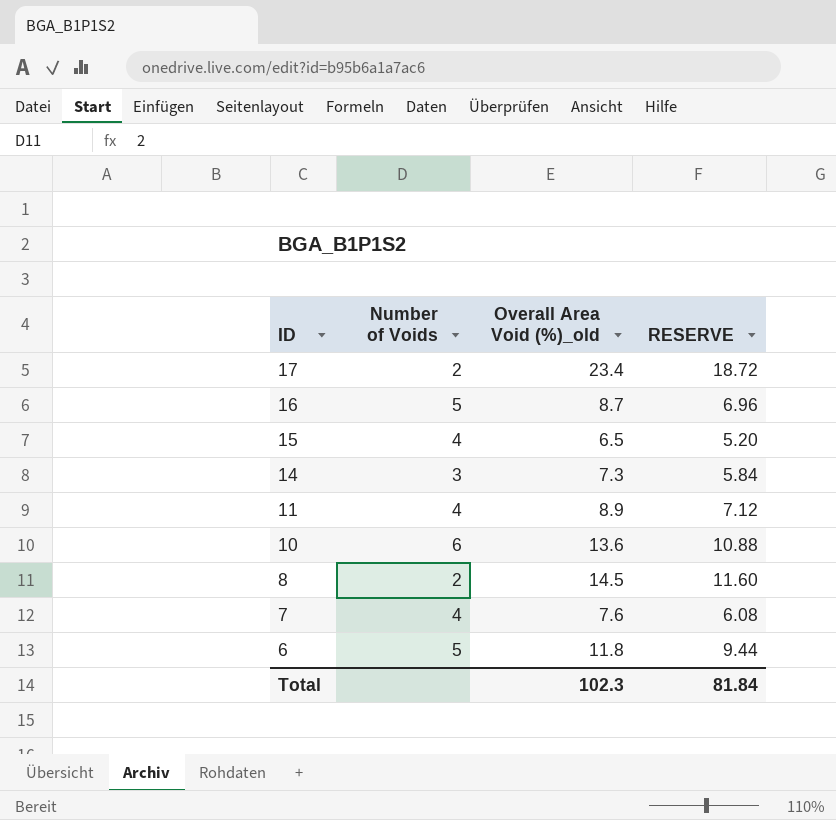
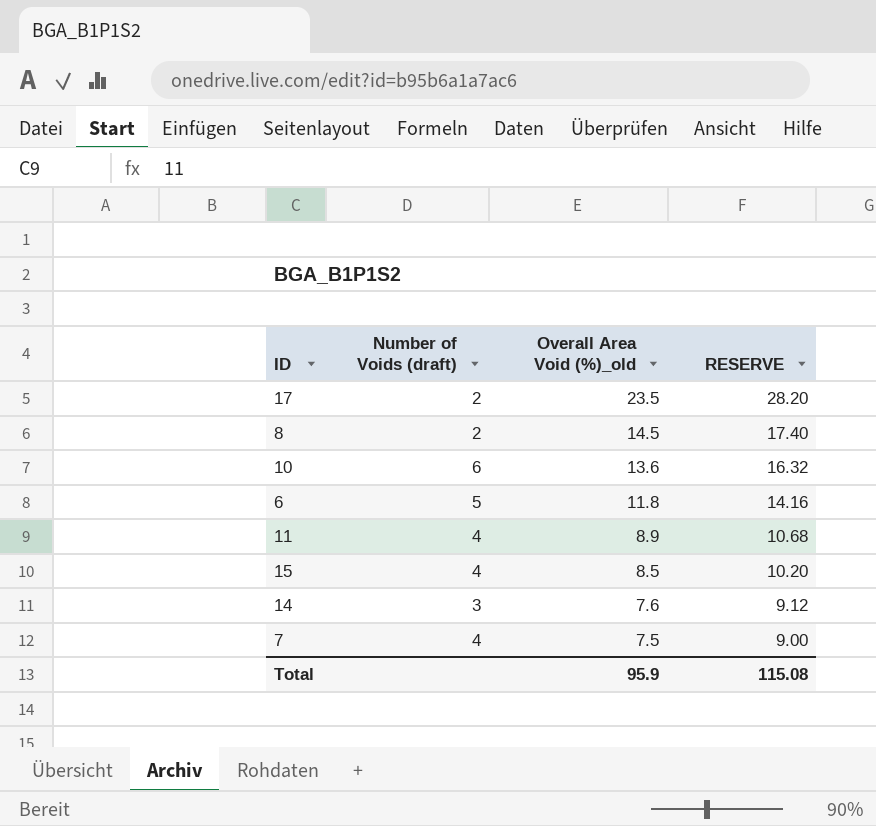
row order: ID descending -> Overall Area Void (%)_old descending
column name: Number of Voids -> Number of Voids (draft)
column RESERVE | formula: [Overall Area Void (%)_old] * 0.8 -> [Overall Area Void (%)_old] * 1.2
row 16: 5 | 8.7 | 6.96 -> none
17 | Overall Area Void (%)_old: 23.4 -> 23.5
15 | Overall Area Void (%)_old: 6.5 -> 8.5
14 | Overall Area Void (%)_old: 7.3 -> 7.6
7 | Overall Area Void (%)_old: 7.6 -> 7.5
Total | Overall Area Void (%)_old: 102.3 -> 95.9
Total | RESERVE: 81.84 -> 115.08

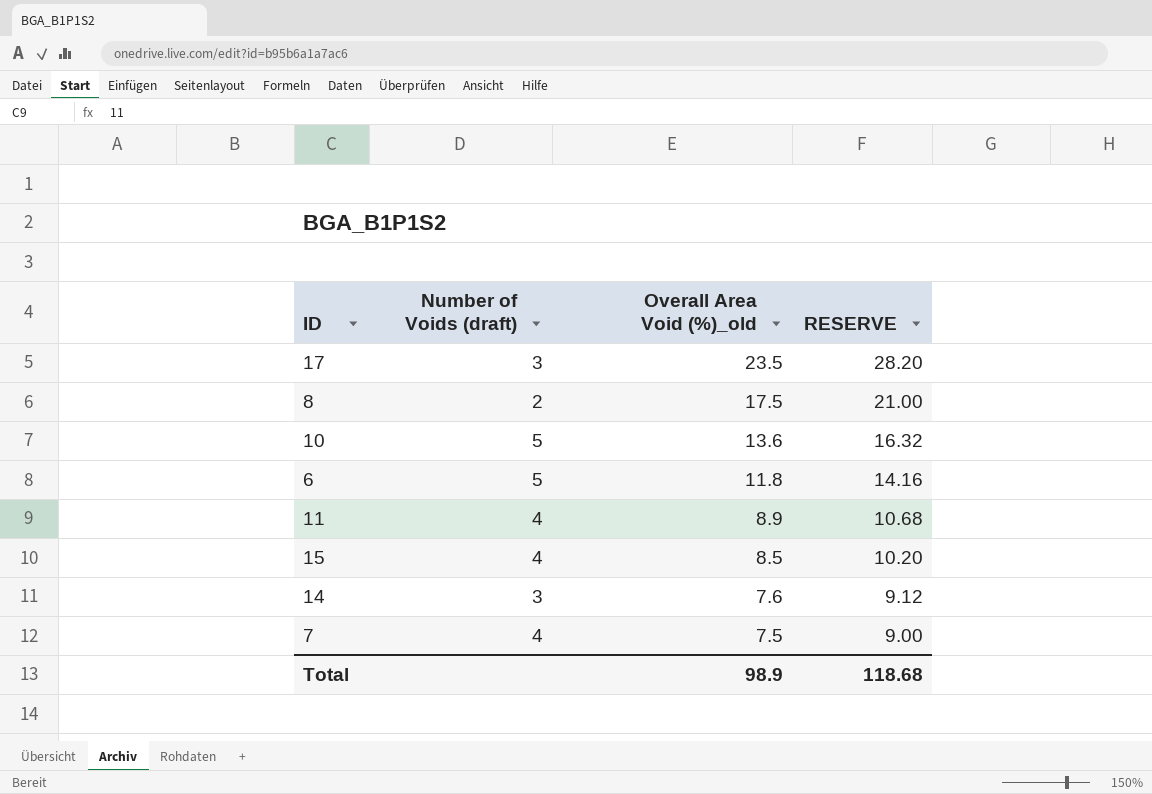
17 | Number of Voids (draft): 2 -> 3
8 | Overall Area Void (%)_old: 14.5 -> 17.5
8 | RESERVE: 17.40 -> 21.00
10 | Number of Voids (draft): 6 -> 5
Total | Overall Area Void (%)_old: 95.9 -> 98.9
Total | RESERVE: 115.08 -> 118.68

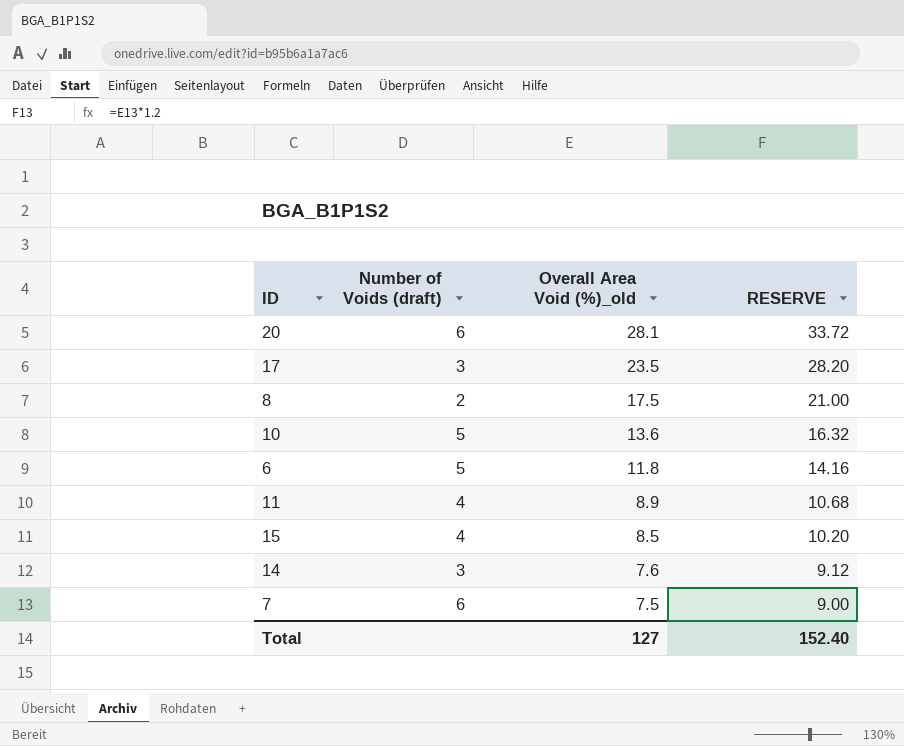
row 20: none -> 6 | 28.1 | 33.72
7 | Number of Voids (draft): 4 -> 6
Total | Overall Area Void (%)_old: 98.9 -> 127
Total | RESERVE: 118.68 -> 152.40

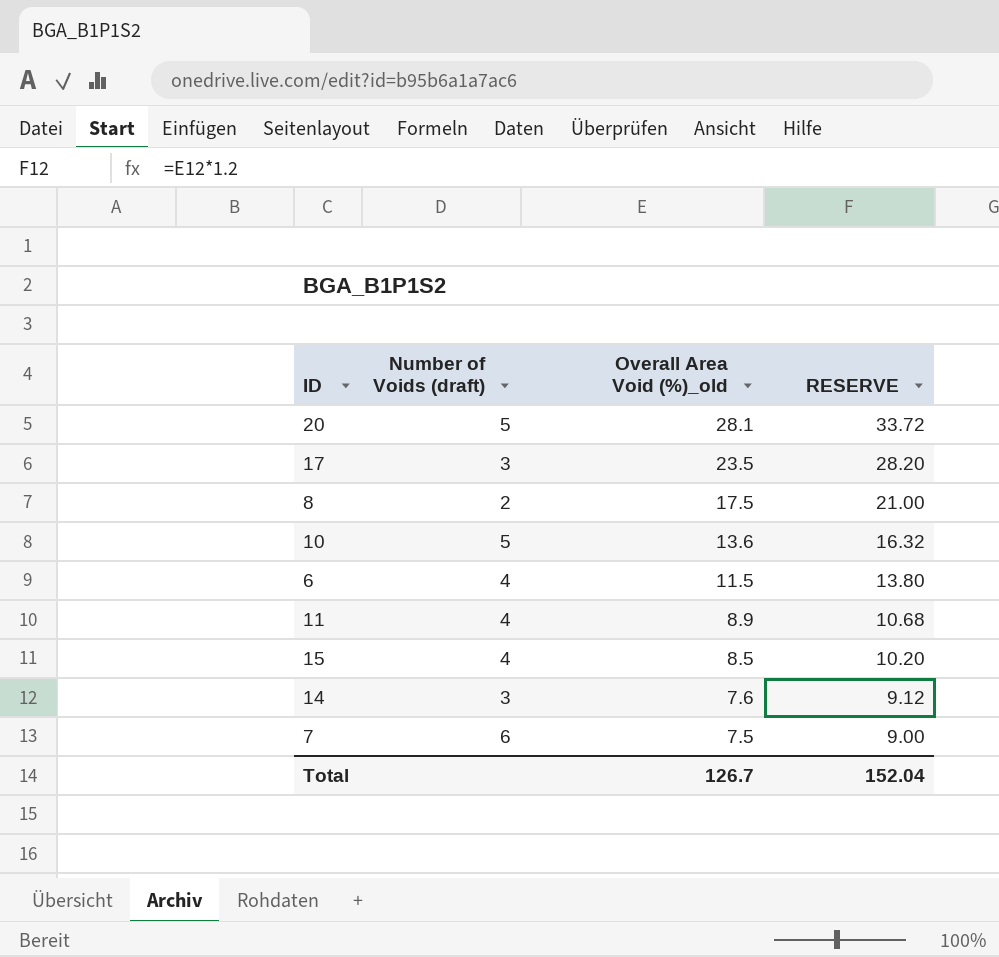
20 | Number of Voids (draft): 6 -> 5
6 | Number of Voids (draft): 5 -> 4
6 | Overall Area Void (%)_old: 11.8 -> 11.5
6 | RESERVE: 14.16 -> 13.80
Total | Overall Area Void (%)_old: 127 -> 126.7
Total | RESERVE: 152.40 -> 152.04

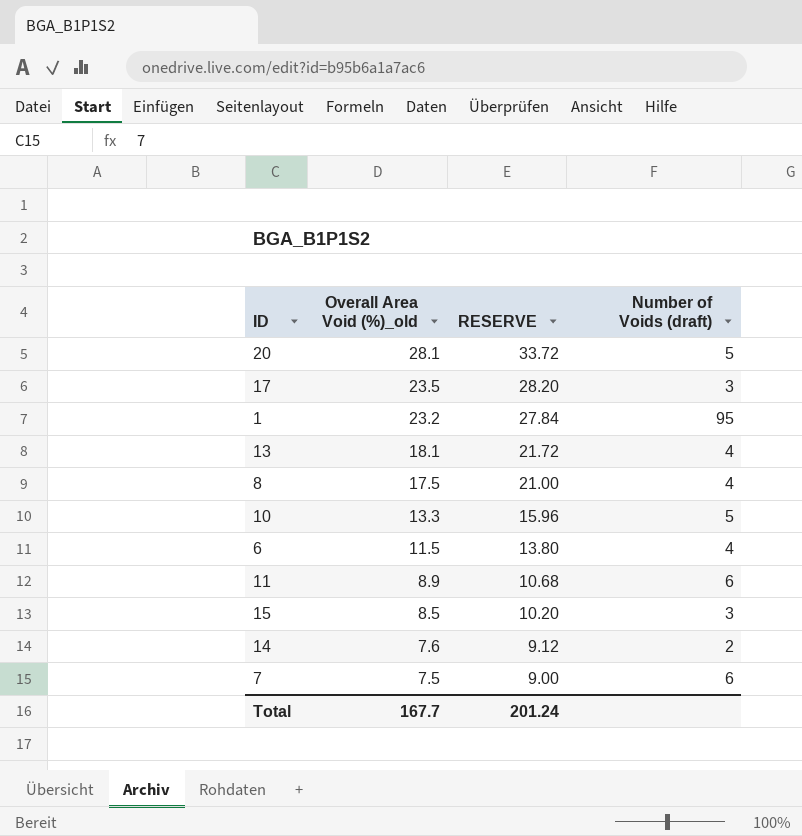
column Number of Voids (draft) | position: 2 -> 4
row 1: none -> 23.2 | 27.84 | 95
row 13: none -> 18.1 | 21.72 | 4
8 | Number of Voids (draft): 2 -> 4
10 | Overall Area Void (%)_old: 13.6 -> 13.3
10 | RESERVE: 16.32 -> 15.96
11 | Number of Voids (draft): 4 -> 6
15 | Number of Voids (draft): 4 -> 3
14 | Number of Voids (draft): 3 -> 2
Total | Overall Area Void (%)_old: 126.7 -> 167.7
Total | RESERVE: 152.04 -> 201.24

